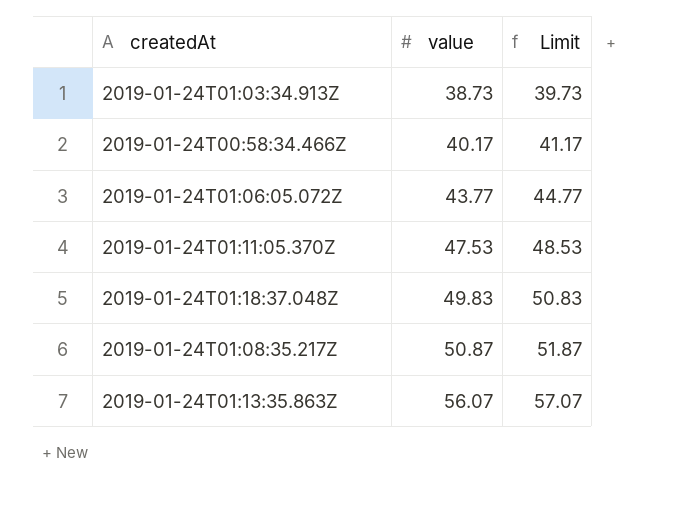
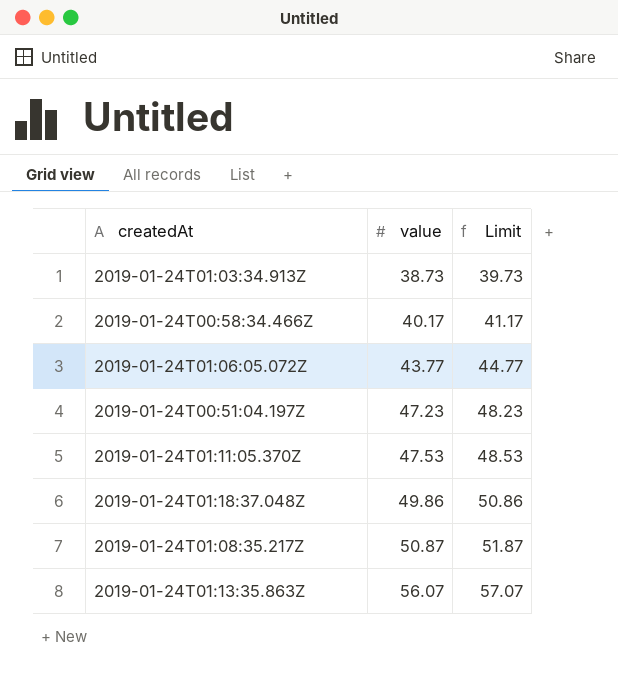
row 2019-01-24T00:51:04.197Z: none -> 47.23 | 48.23
2019-01-24T01:18:37.048Z | value: 49.83 -> 49.86
2019-01-24T01:18:37.048Z | Limit: 50.83 -> 50.86

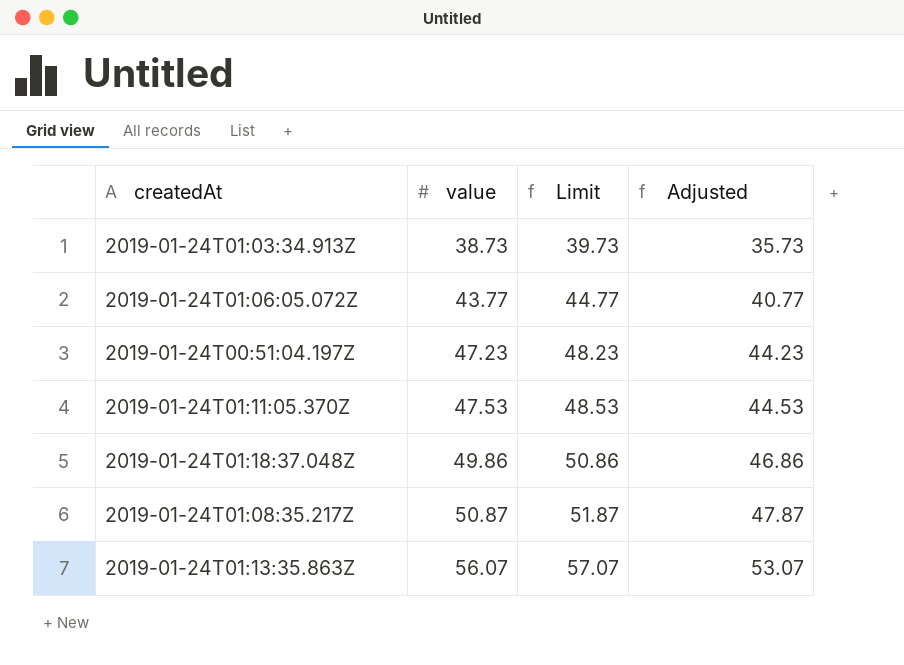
column Adjusted | formula: none -> [value] - 3
row 2019-01-24T00:58:34.466Z: 40.17 | 41.17 -> none

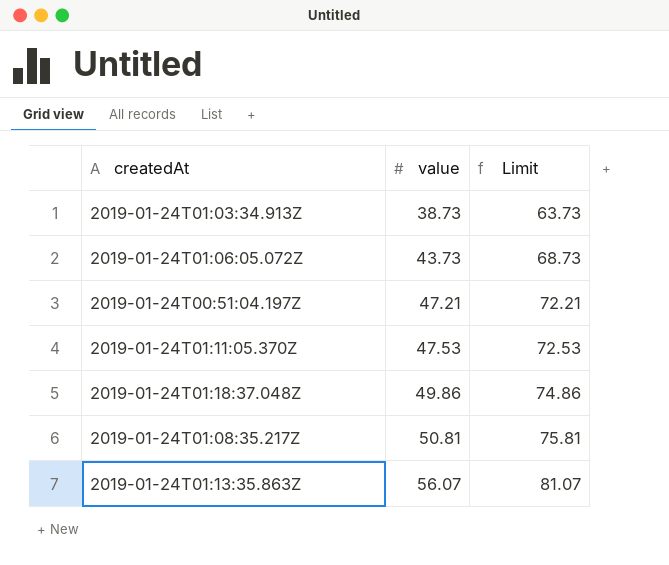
column Adjusted | formula: [value] - 3 -> none
column Limit | formula: [value] + 1 -> [value] + 25
2019-01-24T01:06:05.072Z | value: 43.77 -> 43.73
2019-01-24T00:51:04.197Z | value: 47.23 -> 47.21
2019-01-24T01:08:35.217Z | value: 50.87 -> 50.81

